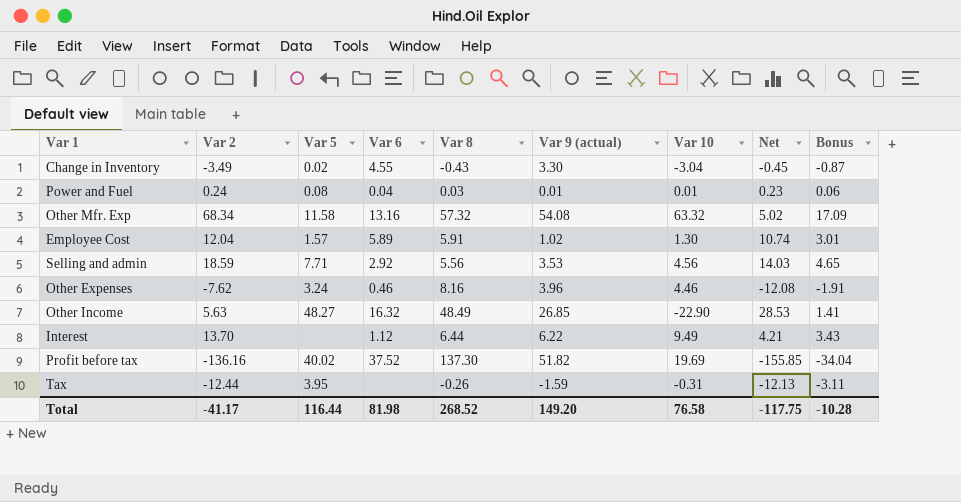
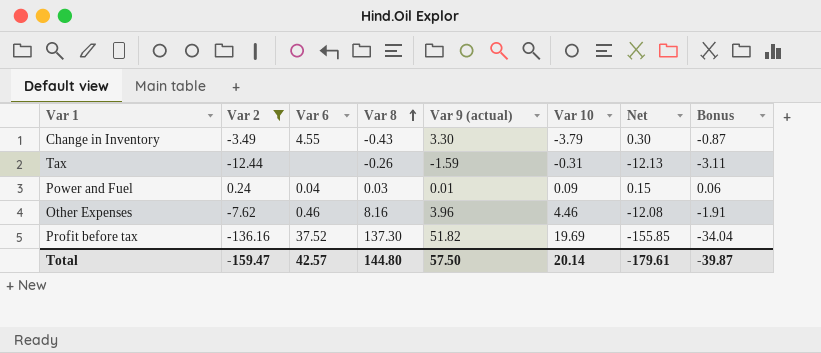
filter: none -> Var 2 <= 0.24
row order: none -> Var 8 ascending
column Var 5 | position: 3 -> none
Change in Inventory | Var 10: -3.04 -> -3.79
Change in Inventory | Net: -0.45 -> 0.30
Power and Fuel | Var 10: 0.01 -> 0.09
Power and Fuel | Net: 0.23 -> 0.15
Total | Var 2: -41.17 -> -159.47
Total | Var 6: 81.98 -> 42.57
Total | Var 8: 268.52 -> 144.80
Total | Var 9 (actual): 149.20 -> 57.50
Total | Var 10: 76.58 -> 20.14
Total | Net: -117.75 -> -179.61
Total | Bonus: -10.28 -> -39.87

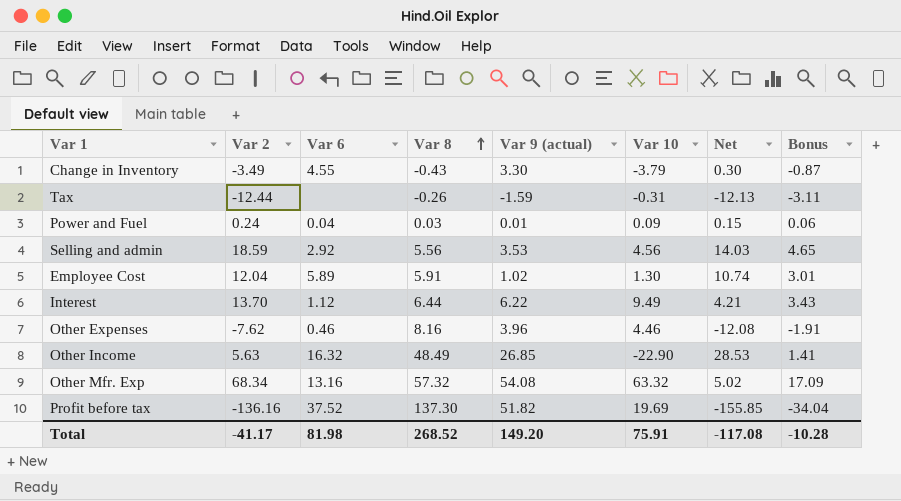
filter: Var 2 <= 0.24 -> none
Total | Var 2: -159.47 -> -41.17
Total | Var 6: 42.57 -> 81.98
Total | Var 8: 144.80 -> 268.52
Total | Var 9 (actual): 57.50 -> 149.20
Total | Var 10: 20.14 -> 75.91
Total | Net: -179.61 -> -117.08
Total | Bonus: -39.87 -> -10.28

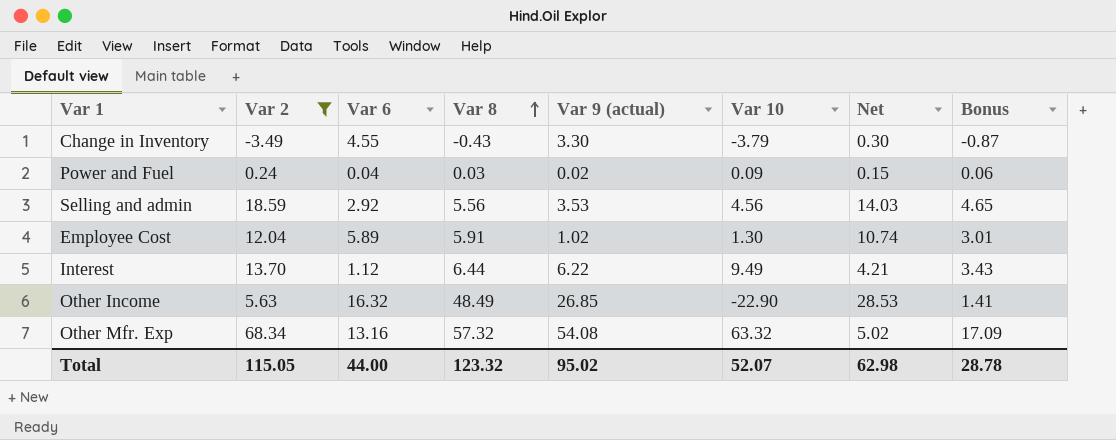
filter: none -> Var 2 >= -3.49
Power and Fuel | Var 9 (actual): 0.01 -> 0.02
Total | Var 2: -41.17 -> 115.05
Total | Var 6: 81.98 -> 44.00
Total | Var 8: 268.52 -> 123.32
Total | Var 9 (actual): 149.20 -> 95.02
Total | Var 10: 75.91 -> 52.07
Total | Net: -117.08 -> 62.98
Total | Bonus: -10.28 -> 28.78

